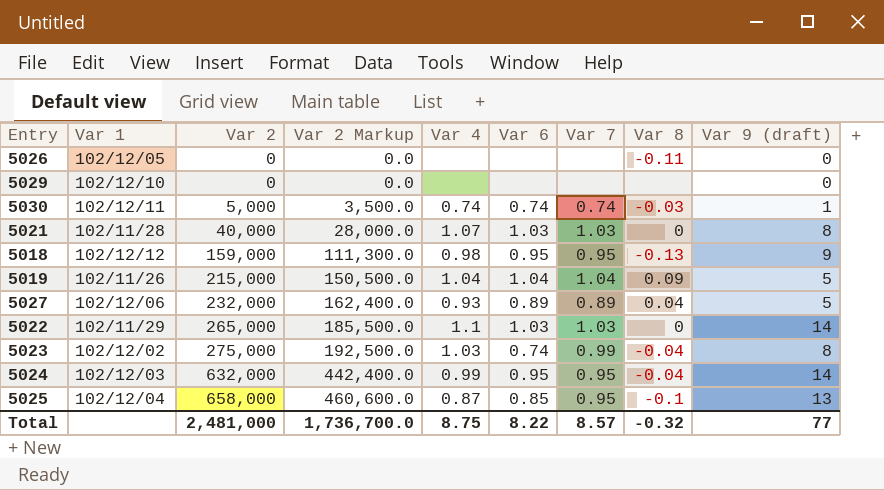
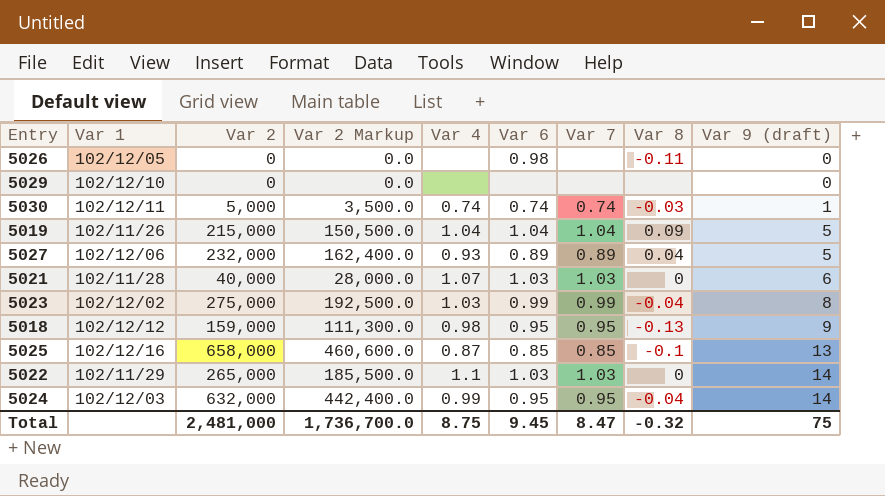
row order: Var 2 ascending -> Var 9 (draft) ascending
5026 | Var 6: none -> 0.98
5021 | Var 9 (draft): 8 -> 6
5023 | Var 6: 0.74 -> 0.99
5025 | Var 1: 102/12/04 -> 102/12/16
5025 | Var 7: 0.95 -> 0.85
Total | Var 6: 8.22 -> 9.45
Total | Var 7: 8.57 -> 8.47
Total | Var 9 (draft): 77 -> 75

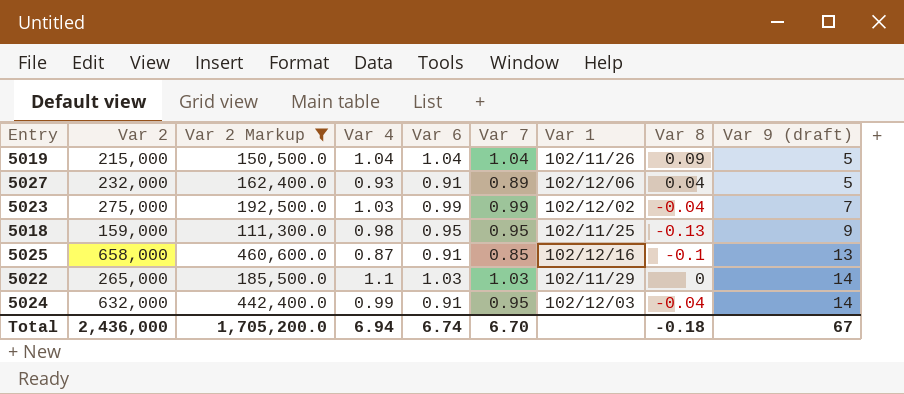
filter: none -> Var 2 Markup >= 111,300.0
column Var 1 | position: 2 -> 7
5027 | Var 6: 0.89 -> 0.91
5023 | Var 9 (draft): 8 -> 7
5018 | Var 1: 102/12/12 -> 102/11/25
5025 | Var 6: 0.85 -> 0.91
5024 | Var 6: 0.95 -> 0.91
Total | Var 2: 2,481,000 -> 2,436,000
Total | Var 2 Markup: 1,736,700.0 -> 1,705,200.0
Total | Var 4: 8.75 -> 6.94
Total | Var 6: 9.45 -> 6.74
Total | Var 7: 8.47 -> 6.70
Total | Var 8: -0.32 -> -0.18
Total | Var 9 (draft): 75 -> 67

